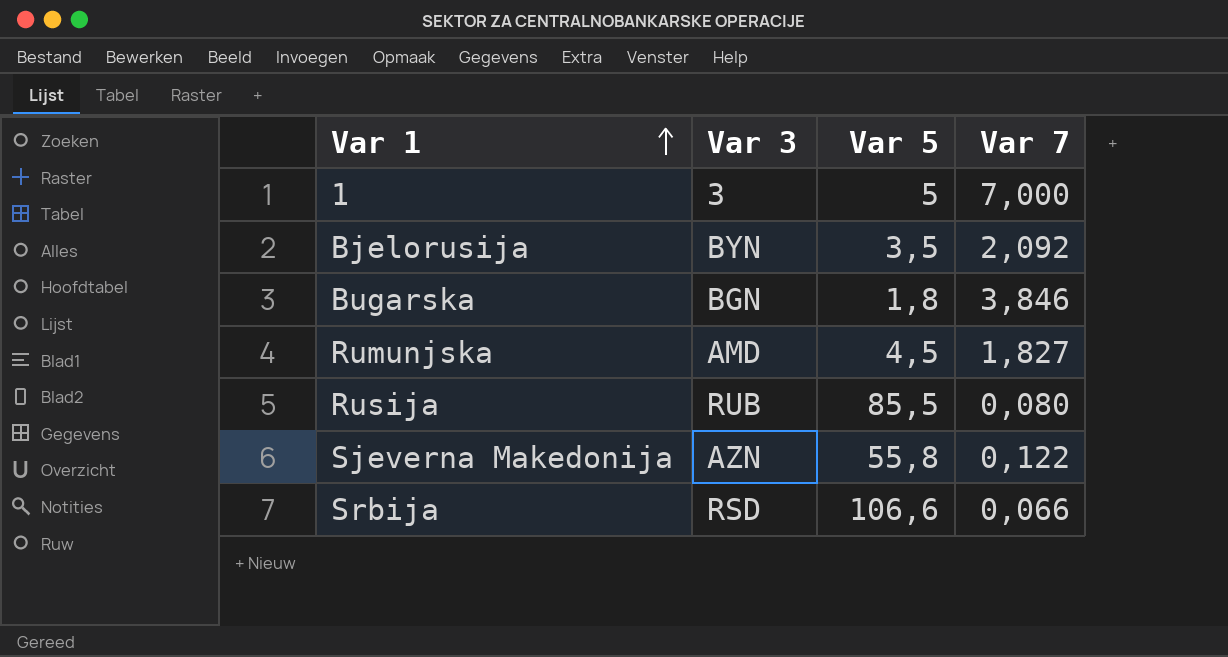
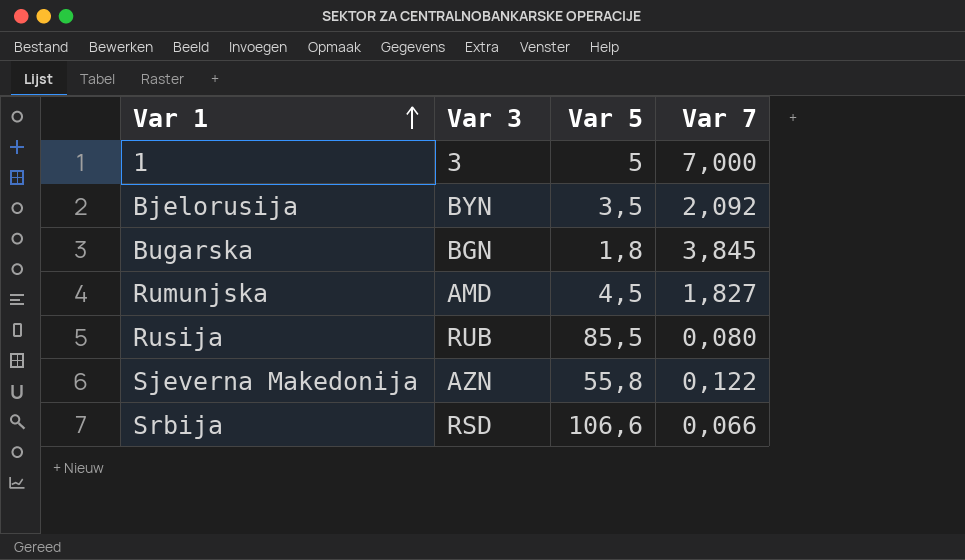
Bugarska | Var 7: 3,846 -> 3,845

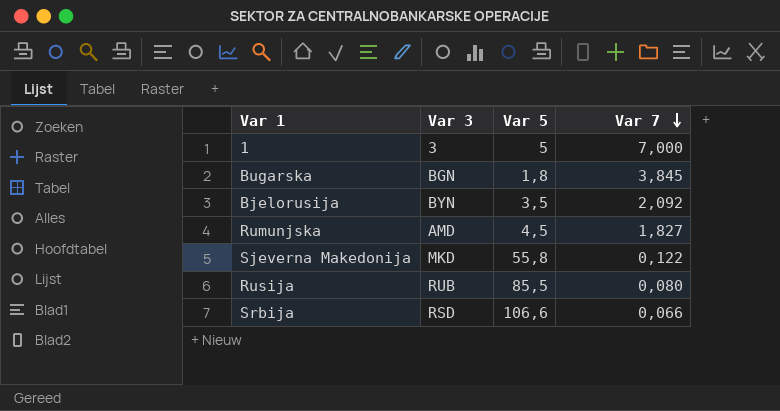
row order: Var 1 ascending -> Var 7 descending
Sjeverna Makedonija | Var 3: AZN -> MKD

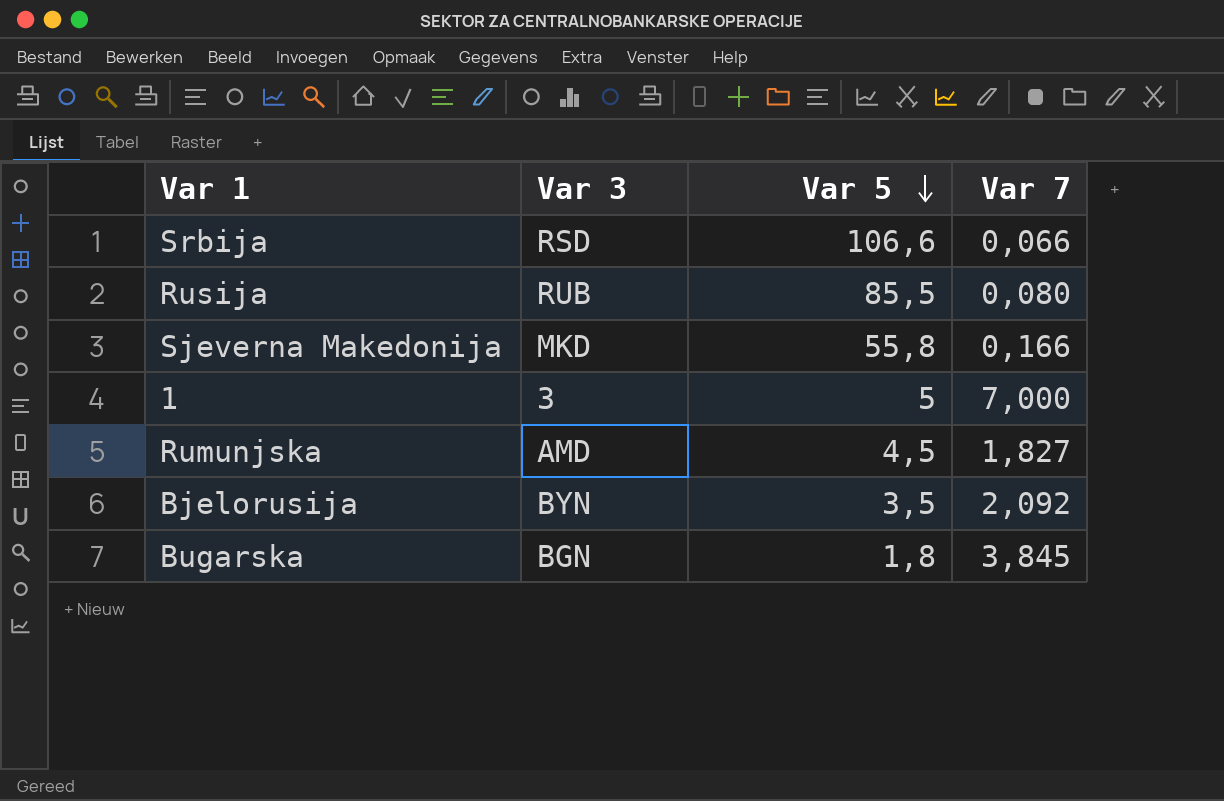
row order: Var 7 descending -> Var 5 descending
Sjeverna Makedonija | Var 7: 0,122 -> 0,166

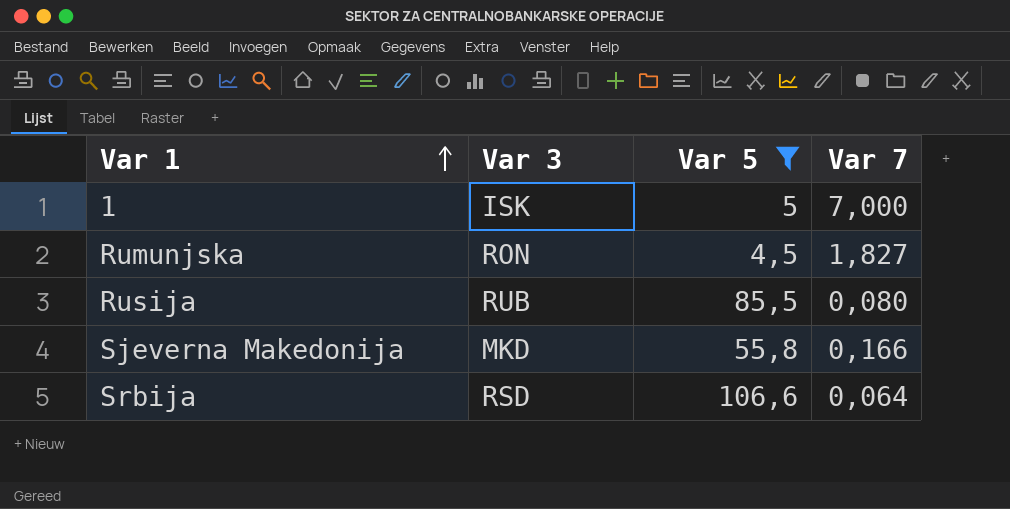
filter: none -> Var 5 >= 4,5
row order: Var 5 descending -> Var 1 ascending
1 | Var 3: 3 -> ISK
Rumunjska | Var 3: AMD -> RON
Srbija | Var 7: 0,066 -> 0,064

